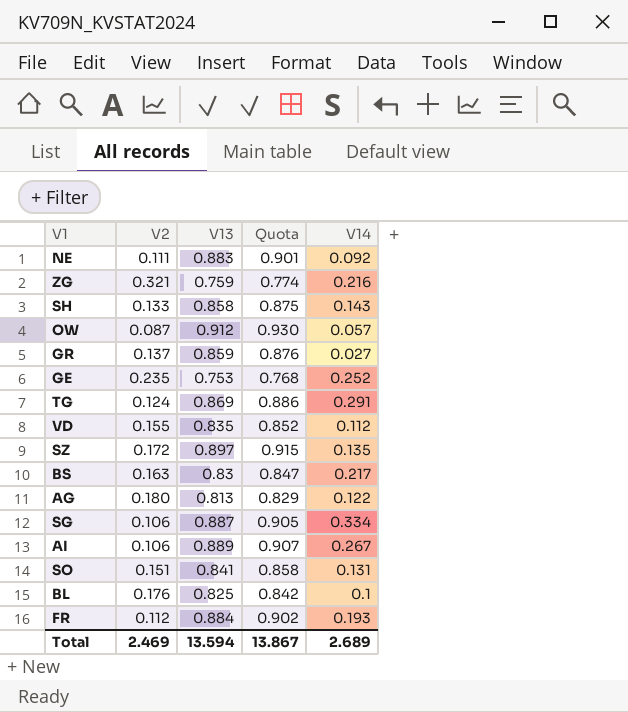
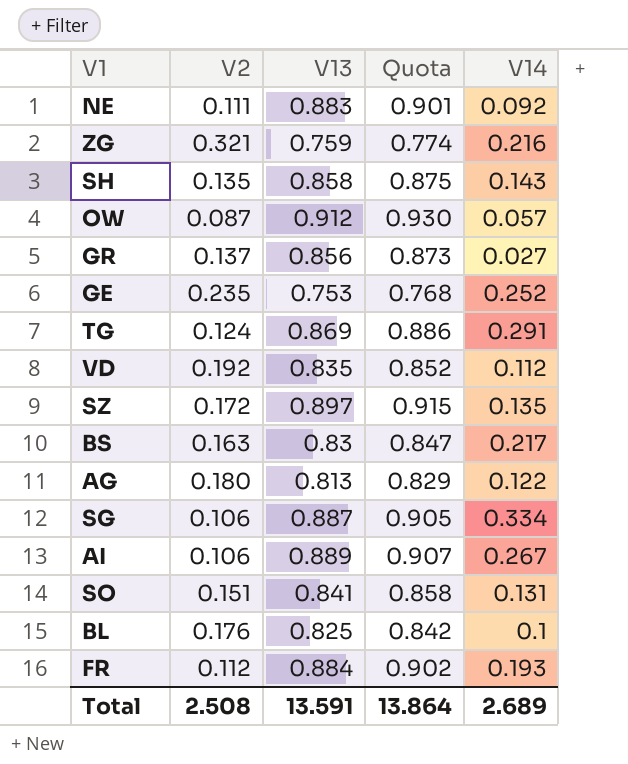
SH | V2: 0.133 -> 0.135
GR | V13: 0.859 -> 0.856
GR | Quota: 0.876 -> 0.873
VD | V2: 0.155 -> 0.192
Total | V2: 2.469 -> 2.508
Total | V13: 13.594 -> 13.591
Total | Quota: 13.867 -> 13.864

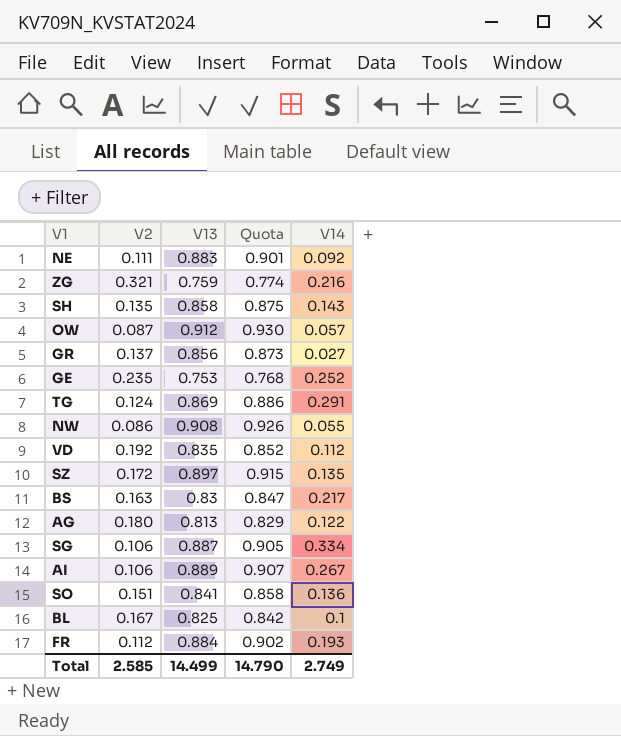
row NW: none -> 0.086 | 0.908 | 0.926 | 0.055
SO | V14: 0.131 -> 0.136
BL | V2: 0.176 -> 0.167
Total | V2: 2.508 -> 2.585
Total | V13: 13.591 -> 14.499
Total | Quota: 13.864 -> 14.790
Total | V14: 2.689 -> 2.749

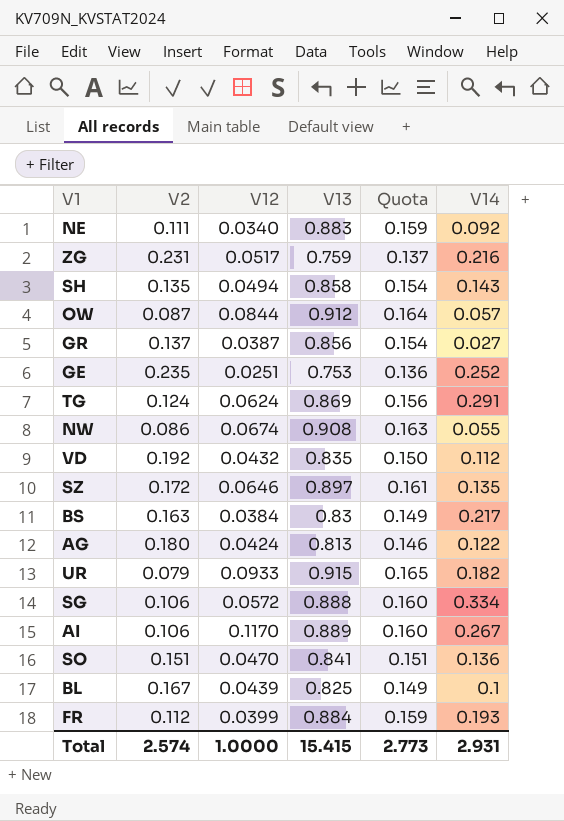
column V12 | position: none -> 3
column Quota | formula: [V13] * 1.02 -> [V13] * 0.18
ZG | V2: 0.321 -> 0.231
row UR: none -> 0.079 | 0.0933 | 0.915 | 0.165 | 0.182
SG | V13: 0.887 -> 0.888
Total | V2: 2.585 -> 2.574
Total | V13: 14.499 -> 15.415
Total | Quota: 14.790 -> 2.773
Total | V14: 2.749 -> 2.931

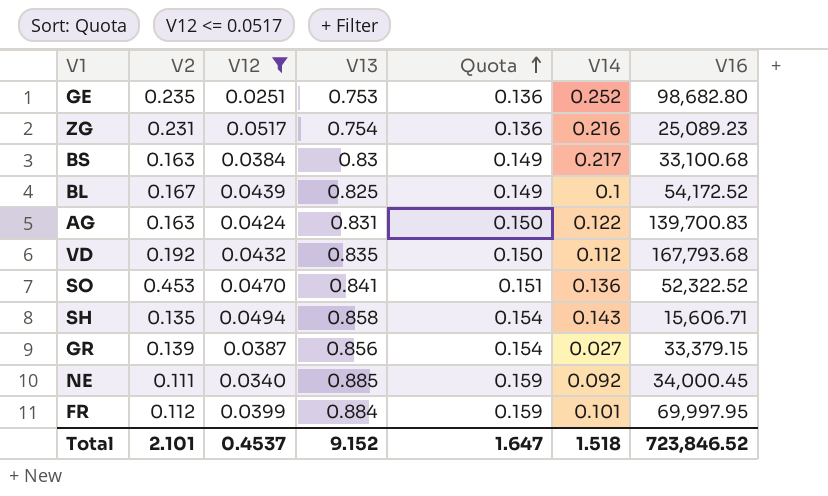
filter: none -> V12 <= 0.0517
row order: none -> Quota ascending
column V16 | position: none -> 7
ZG | V13: 0.759 -> 0.754
ZG | Quota: 0.137 -> 0.136
AG | V2: 0.180 -> 0.163
AG | V13: 0.813 -> 0.831
AG | Quota: 0.146 -> 0.150
SO | V2: 0.151 -> 0.453
GR | V2: 0.137 -> 0.139
NE | V13: 0.883 -> 0.885
FR | V14: 0.193 -> 0.101
Total | V2: 2.574 -> 2.101
Total | V12: 1.0000 -> 0.4537
Total | V13: 15.415 -> 9.152
Total | Quota: 2.773 -> 1.647
Total | V14: 2.931 -> 1.518

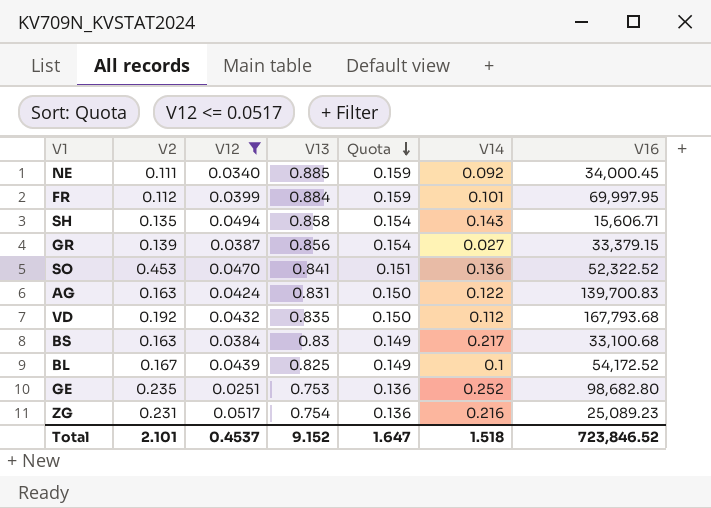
row order: Quota ascending -> Quota descending

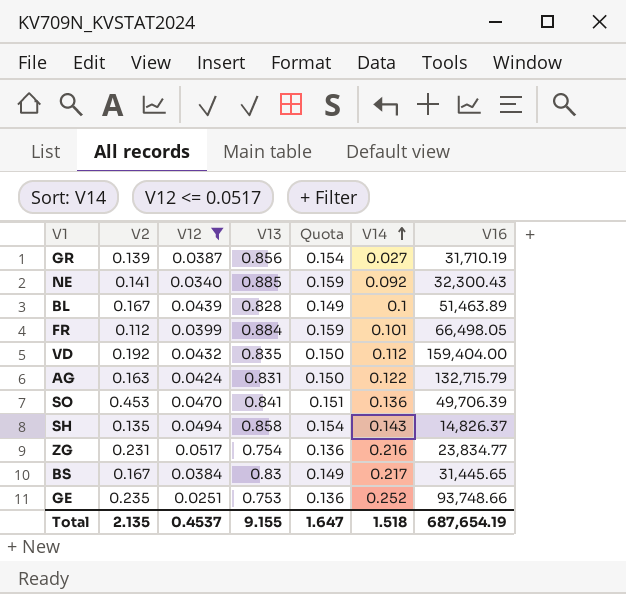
row order: Quota descending -> V14 ascending
GR | V16: 33,379.15 -> 31,710.19
NE | V2: 0.111 -> 0.141
NE | V16: 34,000.45 -> 32,300.43
BL | V13: 0.825 -> 0.828
BL | V16: 54,172.52 -> 51,463.89
FR | V16: 69,997.95 -> 66,498.05
VD | V16: 167,793.68 -> 159,404.00
AG | V16: 139,700.83 -> 132,715.79
SO | V16: 52,322.52 -> 49,706.39
SH | V16: 15,606.71 -> 14,826.37
ZG | V16: 25,089.23 -> 23,834.77
BS | V2: 0.163 -> 0.167
BS | V16: 33,100.68 -> 31,445.65
GE | V16: 98,682.80 -> 93,748.66
Total | V2: 2.101 -> 2.135
Total | V13: 9.152 -> 9.155
Total | V16: 723,846.52 -> 687,654.19

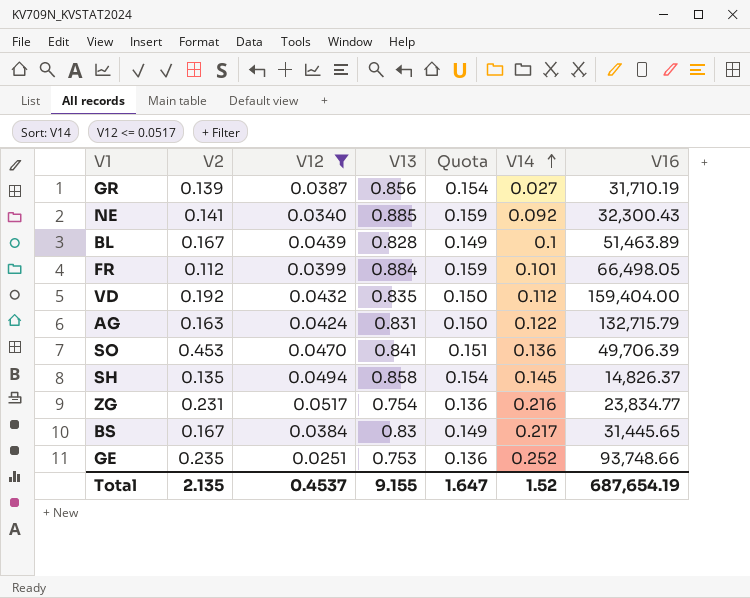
SH | V14: 0.143 -> 0.145
Total | V14: 1.518 -> 1.52

